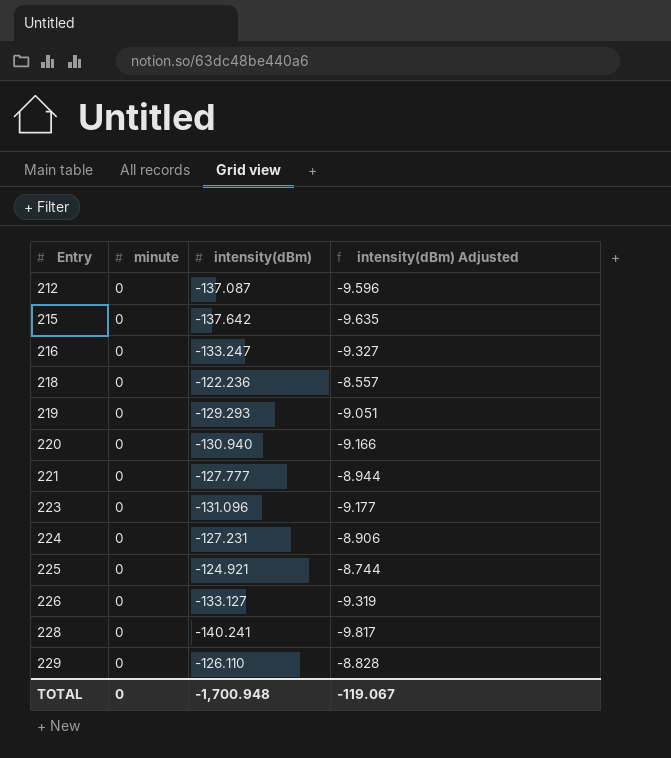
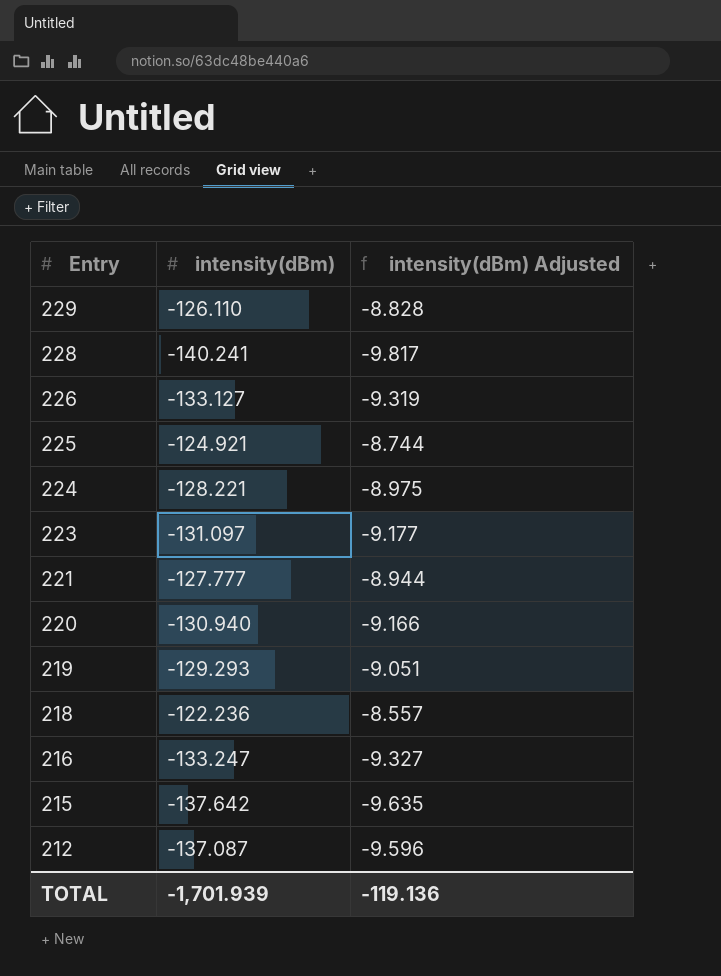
row order: Entry ascending -> Entry descending
column minute | position: 2 -> none
224 | intensity(dBm): -127.231 -> -128.221
224 | intensity(dBm) Adjusted: -8.906 -> -8.975
223 | intensity(dBm): -131.096 -> -131.097
TOTAL | intensity(dBm): -1,700.948 -> -1,701.939
TOTAL | intensity(dBm) Adjusted: -119.067 -> -119.136

